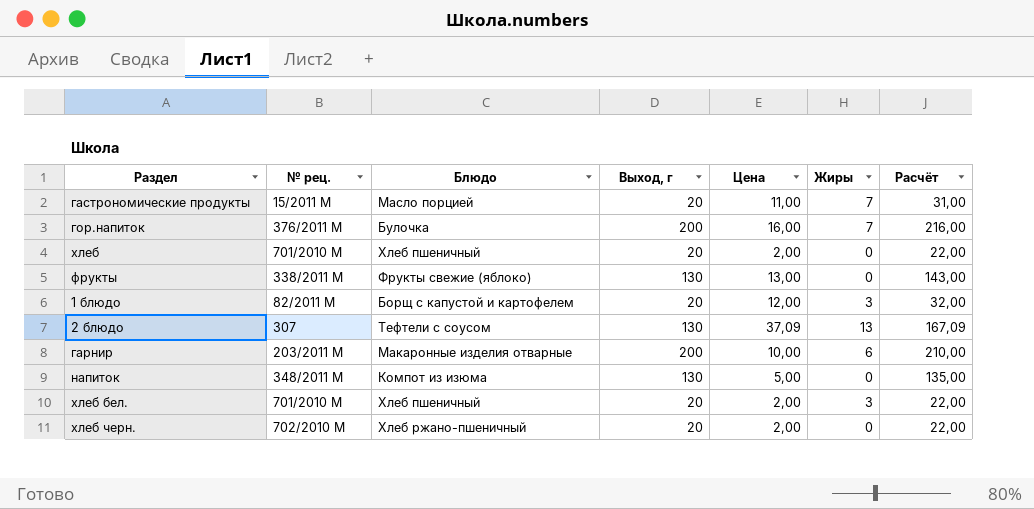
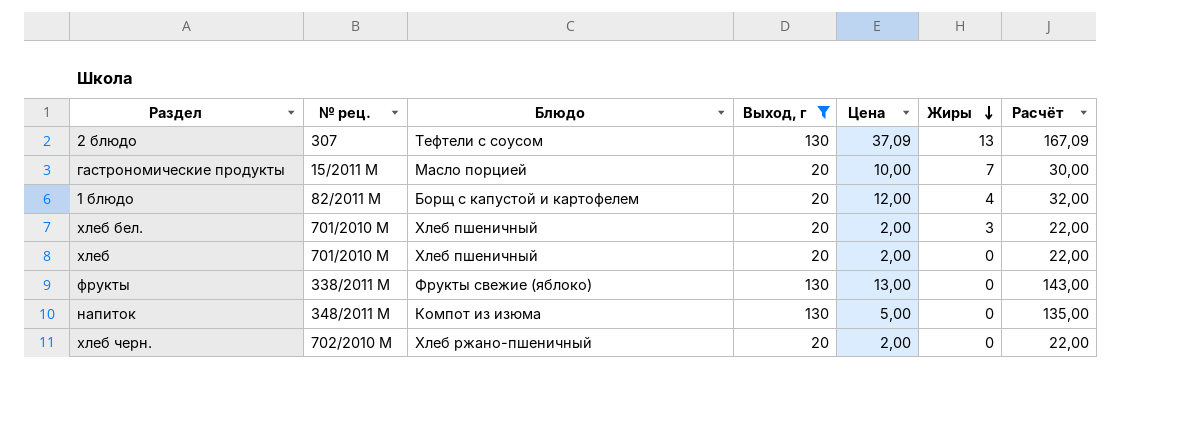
filter: none -> Выход, г != 200
row order: none -> Жиры descending
гастрономические продукты | Цена: 11,00 -> 10,00
гастрономические продукты | Расчёт: 31,00 -> 30,00
1 блюдо | Жиры: 3 -> 4

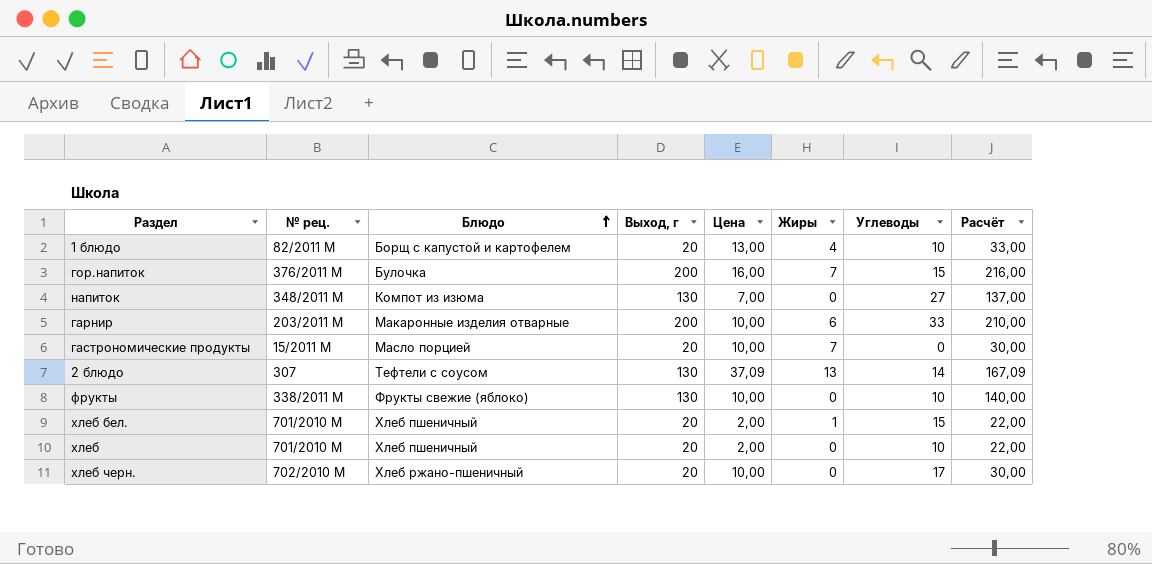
filter: Выход, г != 200 -> none
row order: Жиры descending -> Блюдо ascending
column Углеводы | position: none -> 7
1 блюдо | Цена: 12,00 -> 13,00
1 блюдо | Расчёт: 32,00 -> 33,00
напиток | Цена: 5,00 -> 7,00
напиток | Расчёт: 135,00 -> 137,00
фрукты | Цена: 13,00 -> 10,00
фрукты | Расчёт: 143,00 -> 140,00
хлеб бел. | Жиры: 3 -> 1
хлеб черн. | Цена: 2,00 -> 10,00
хлеб черн. | Расчёт: 22,00 -> 30,00

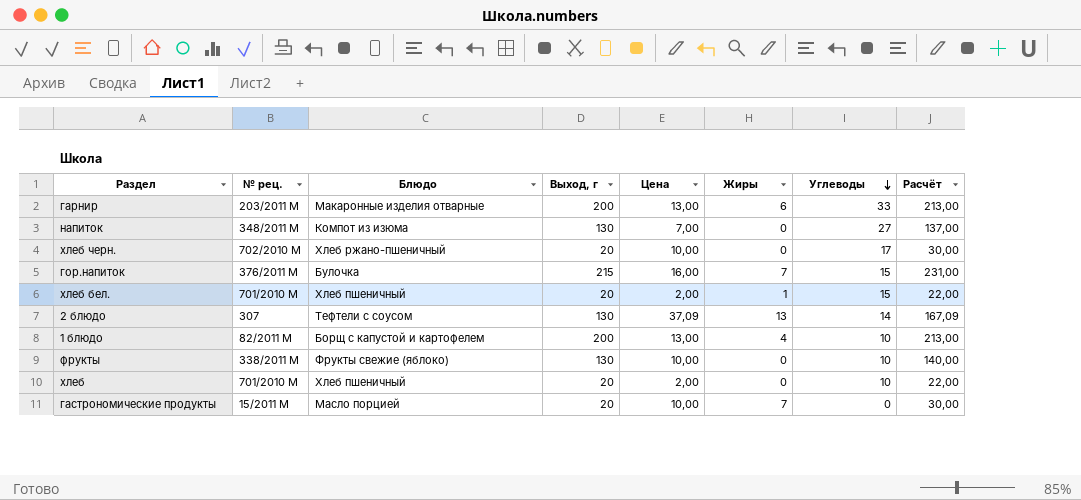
row order: Блюдо ascending -> Углеводы descending
гарнир | Цена: 10,00 -> 13,00
гарнир | Расчёт: 210,00 -> 213,00
гор.напиток | Выход, г: 200 -> 215
гор.напиток | Расчёт: 216,00 -> 231,00
1 блюдо | Выход, г: 20 -> 200
1 блюдо | Расчёт: 33,00 -> 213,00

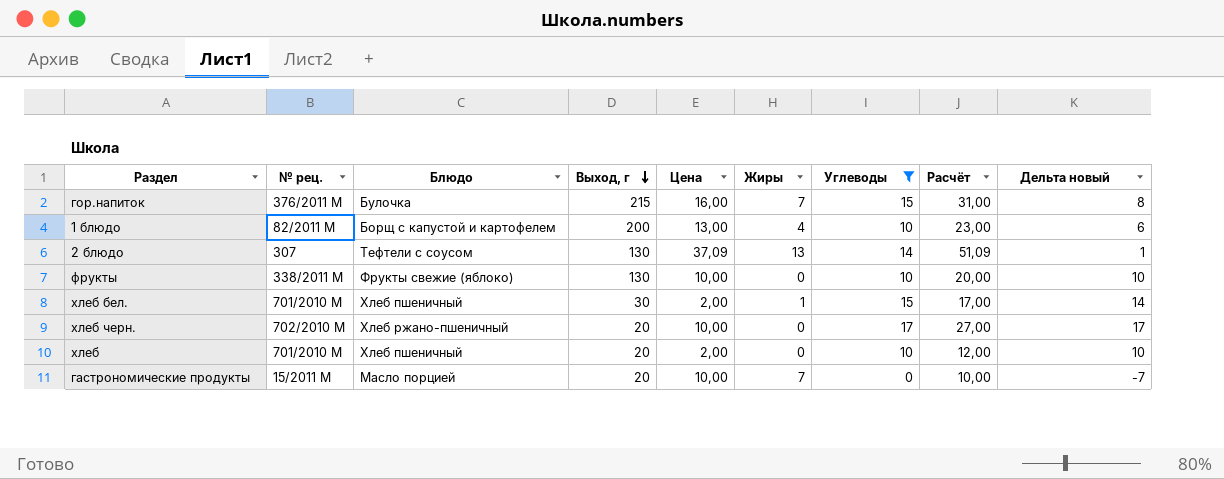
filter: none -> Углеводы <= 17
row order: Углеводы descending -> Выход, г descending
column Расчёт | formula: [Выход, г] + [Цена] -> [Цена] + [Углеводы]
column Дельта новый | formula: none -> [Углеводы] - [Жиры]
хлеб бел. | Выход, г: 20 -> 30

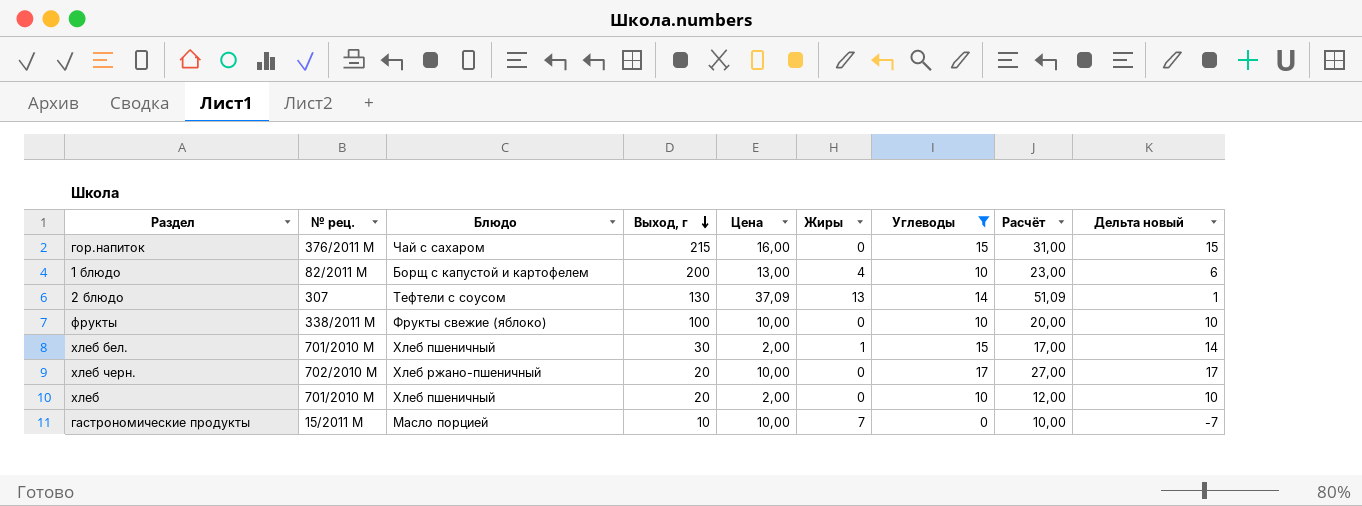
гор.напиток | Блюдо: Булочка -> Чай с сахаром
гор.напиток | Жиры: 7 -> 0
гор.напиток | Дельта новый: 8 -> 15
фрукты | Выход, г: 130 -> 100
гастрономические продукты | Выход, г: 20 -> 10

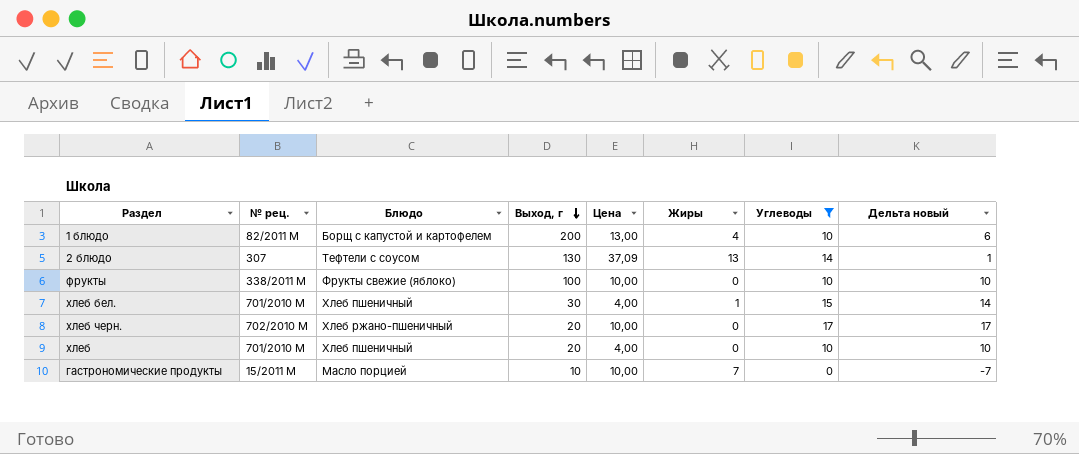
column Расчёт | formula: [Цена] + [Углеводы] -> none
row гор.напиток: 376/2011 М | Чай с сахаром | 215 | 16,00 | 0 | 15 | 31,00 | 15 -> none
хлеб бел. | Цена: 2,00 -> 4,00
хлеб | Цена: 2,00 -> 4,00

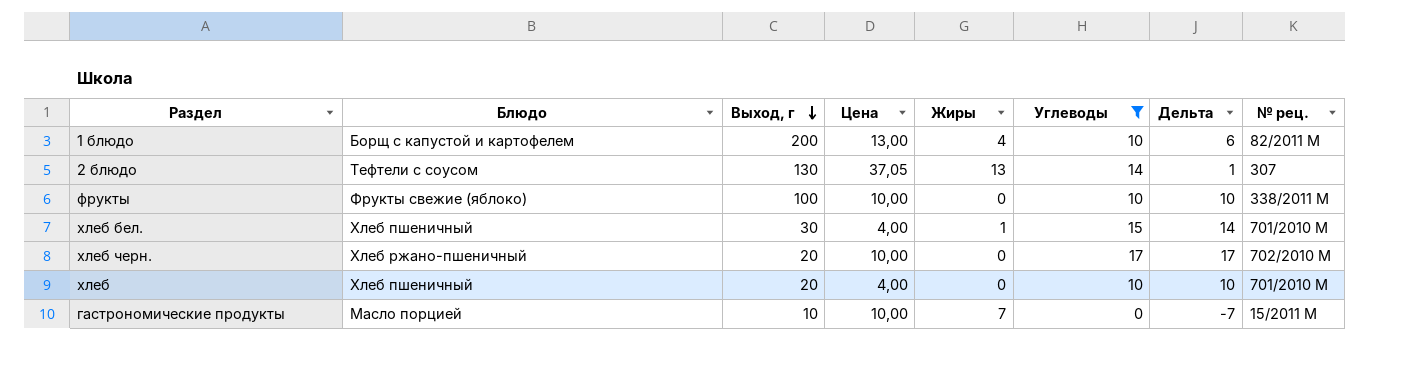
column name: Дельта новый -> Дельта
column № рец. | position: 2 -> 8
2 блюдо | Цена: 37,09 -> 37,05

